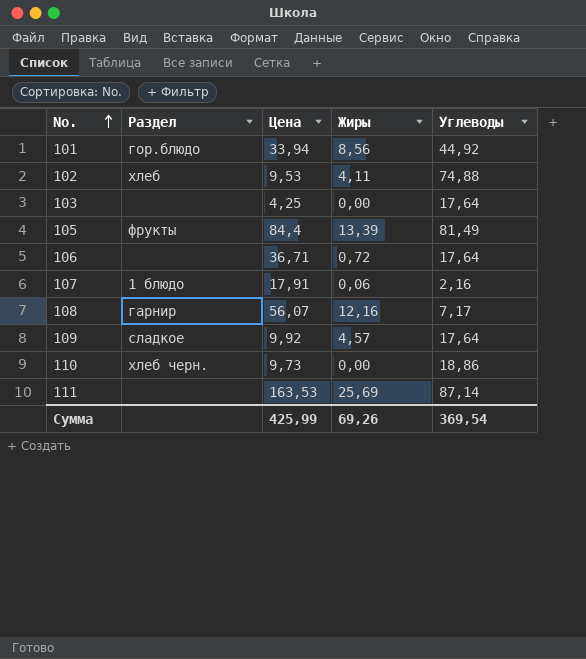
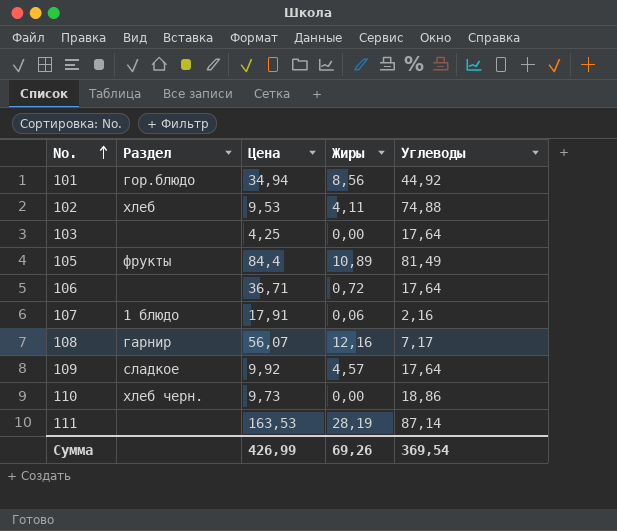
101 | Цена: 33,94 -> 34,94
105 | Жиры: 13,39 -> 10,89
111 | Жиры: 25,69 -> 28,19
Сумма | Цена: 425,99 -> 426,99

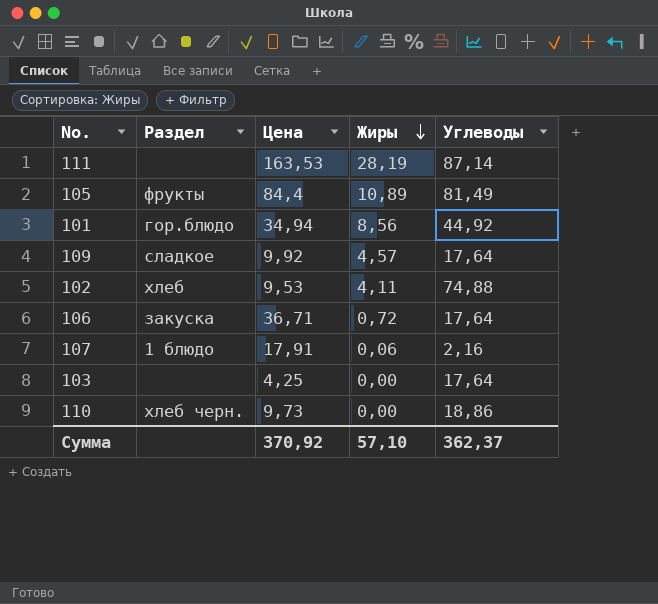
row order: No. ascending -> Жиры descending
row 108: гарнир | 56,07 | 12,16 | 7,17 -> none
106 | Раздел: none -> закуска
Сумма | Цена: 426,99 -> 370,92
Сумма | Жиры: 69,26 -> 57,10
Сумма | Углеводы: 369,54 -> 362,37

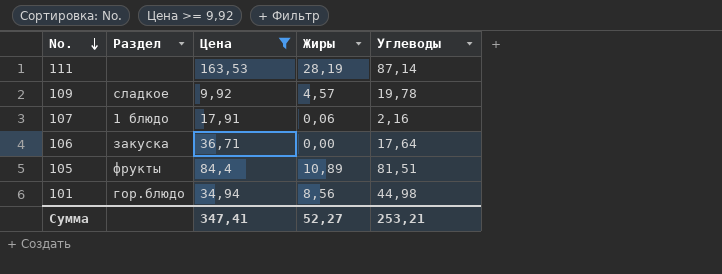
filter: none -> Цена >= 9,92
row order: Жиры descending -> No. descending
109 | Углеводы: 17,64 -> 19,78
106 | Жиры: 0,72 -> 0,00
105 | Углеводы: 81,49 -> 81,51
101 | Углеводы: 44,92 -> 44,98
Сумма | Цена: 370,92 -> 347,41
Сумма | Жиры: 57,10 -> 52,27
Сумма | Углеводы: 362,37 -> 253,21

